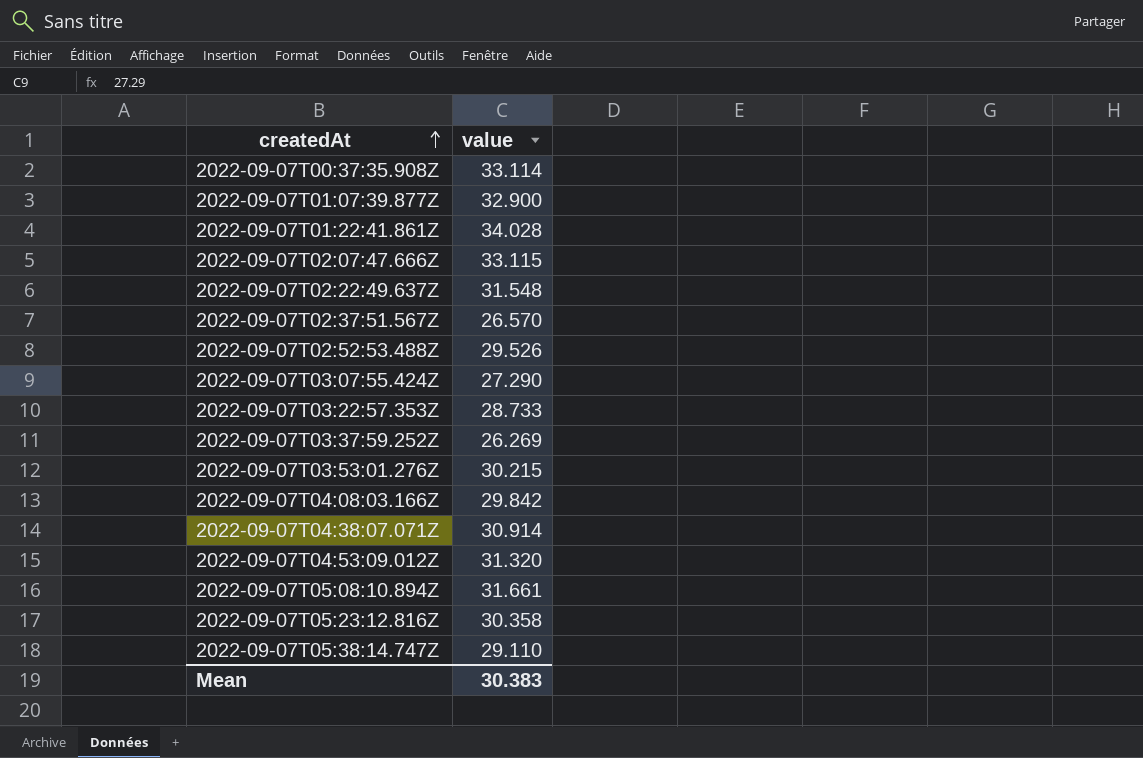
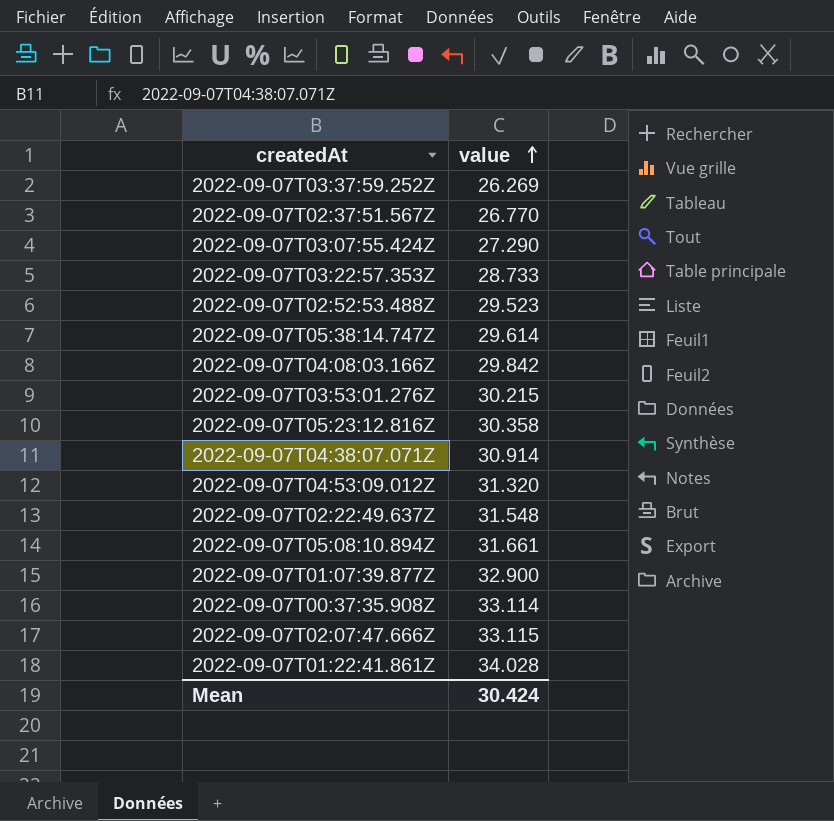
row order: createdAt ascending -> value ascending
2022-09-07T02:37:51.567Z | value: 26.570 -> 26.770
2022-09-07T02:52:53.488Z | value: 29.526 -> 29.523
2022-09-07T05:38:14.747Z | value: 29.110 -> 29.614
Mean | value: 30.383 -> 30.424

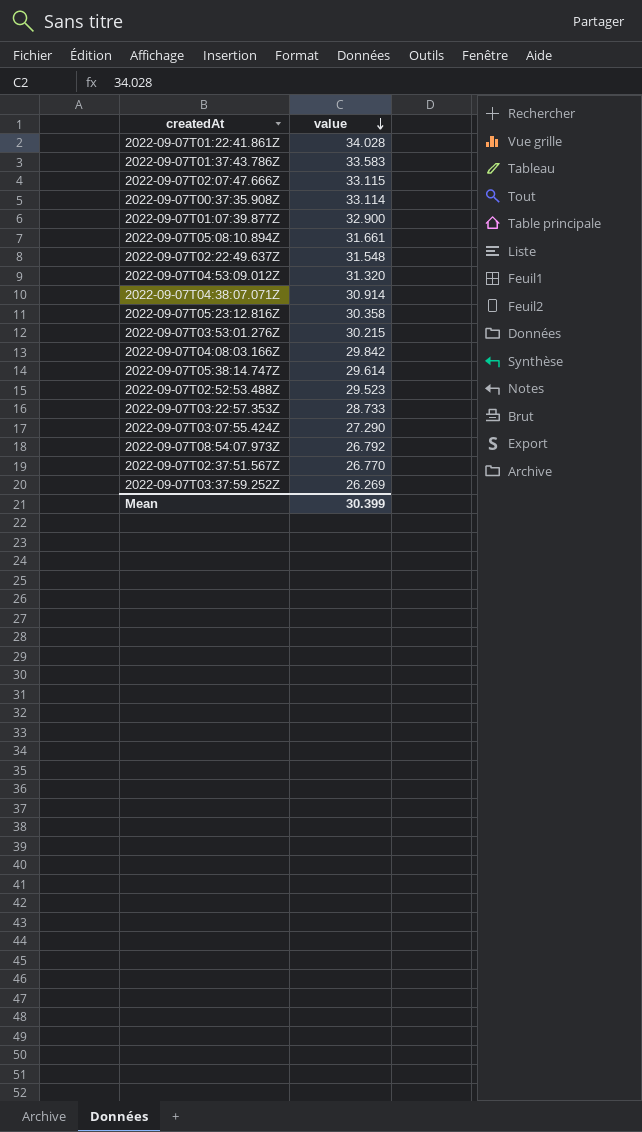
row order: value ascending -> value descending
row 2022-09-07T01:37:43.786Z: none -> 33.583
row 2022-09-07T08:54:07.973Z: none -> 26.792
Mean | value: 30.424 -> 30.399

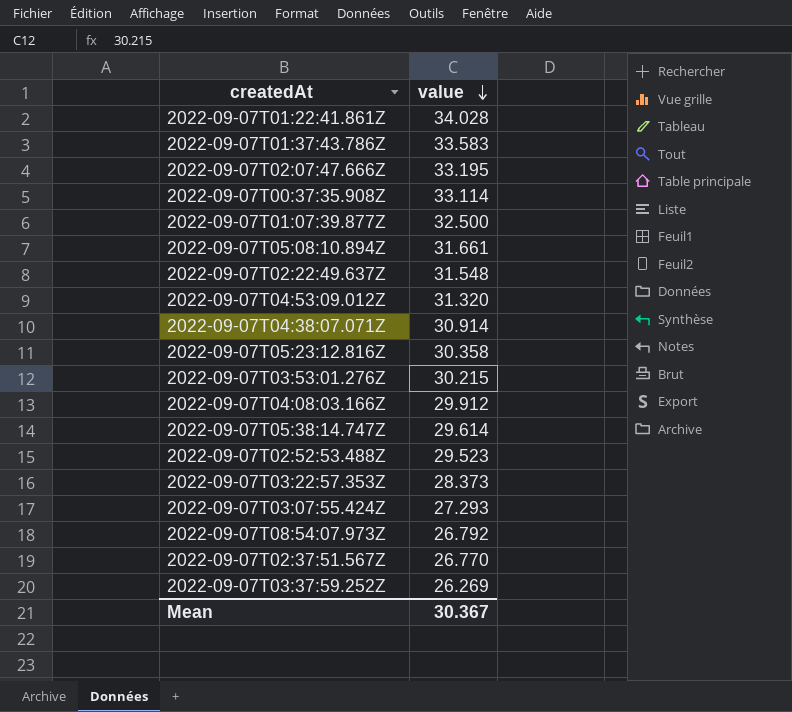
2022-09-07T02:07:47.666Z | value: 33.115 -> 33.195
2022-09-07T01:07:39.877Z | value: 32.900 -> 32.500
2022-09-07T04:08:03.166Z | value: 29.842 -> 29.912
2022-09-07T03:22:57.353Z | value: 28.733 -> 28.373
2022-09-07T03:07:55.424Z | value: 27.290 -> 27.293
Mean | value: 30.399 -> 30.367

